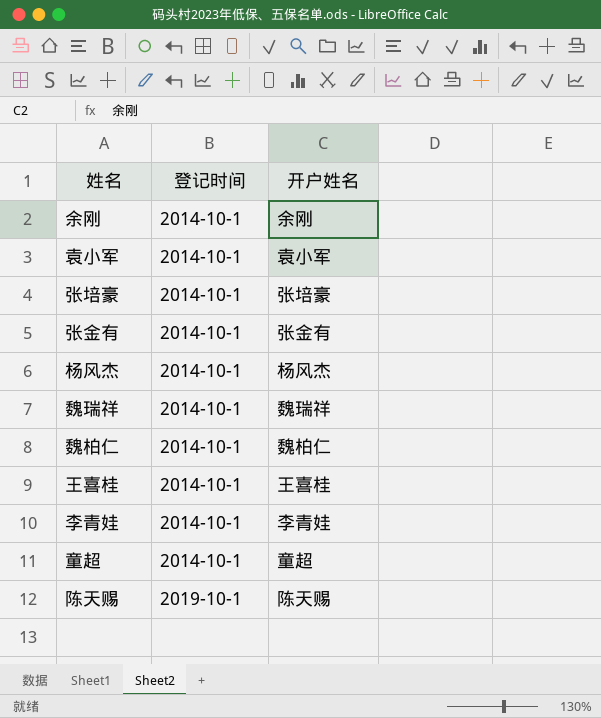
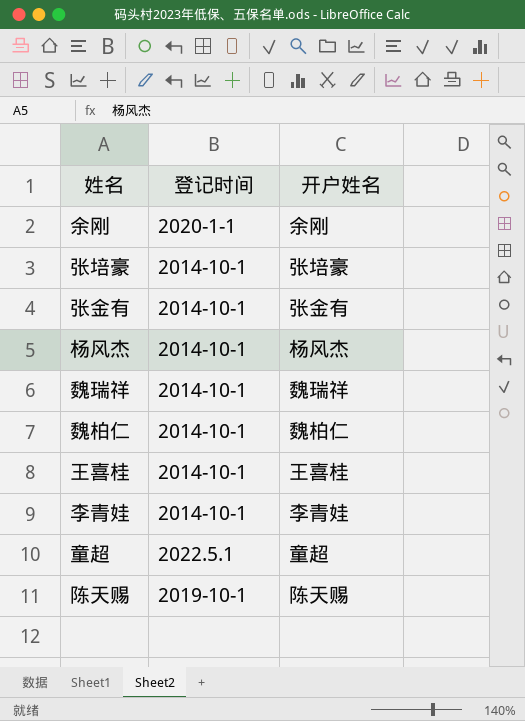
row 袁小军: 2014-10-1 | 袁小军 -> none
余刚 | 登记时间: 2014-10-1 -> 2020-1-1
童超 | 登记时间: 2014-10-1 -> 2022.5.1

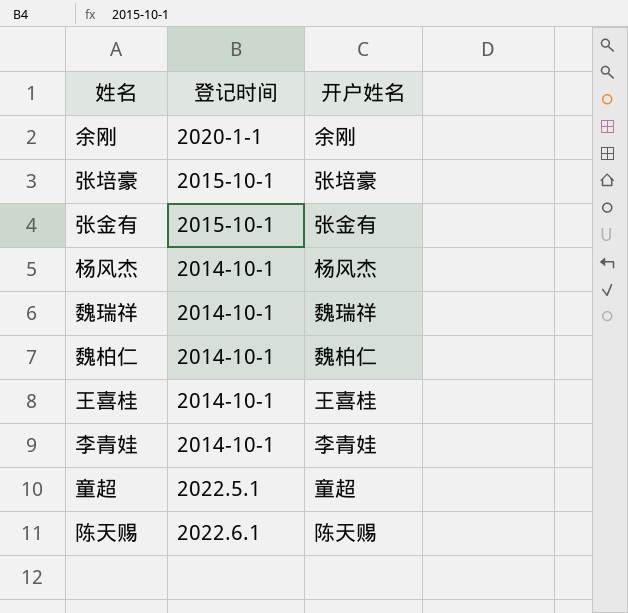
张培豪 | 登记时间: 2014-10-1 -> 2015-10-1
张金有 | 登记时间: 2014-10-1 -> 2015-10-1
陈天赐 | 登记时间: 2019-10-1 -> 2022.6.1

